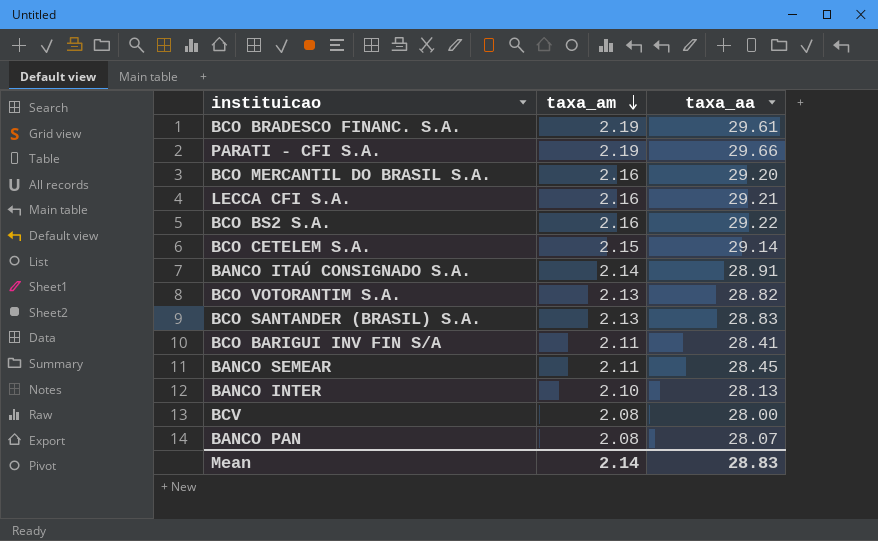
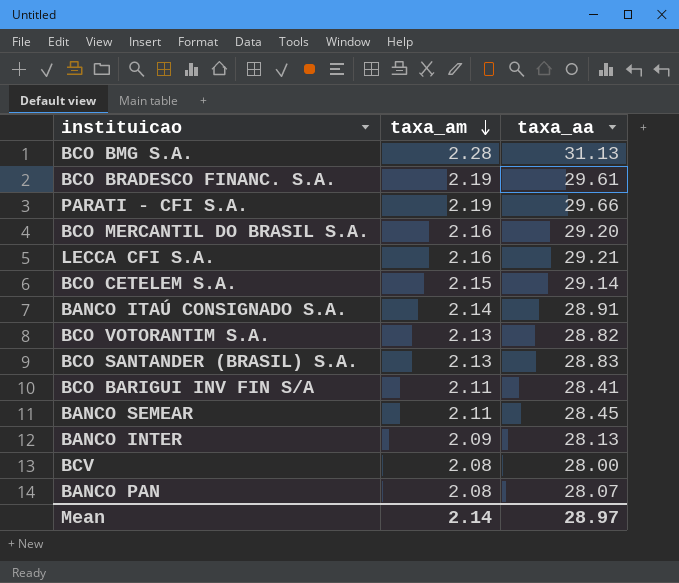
row BCO BS2 S.A.: 2.16 | 29.22 -> none
row BCO BMG S.A.: none -> 2.28 | 31.13
BANCO INTER | taxa_am: 2.10 -> 2.09
Mean | taxa_aa: 28.83 -> 28.97

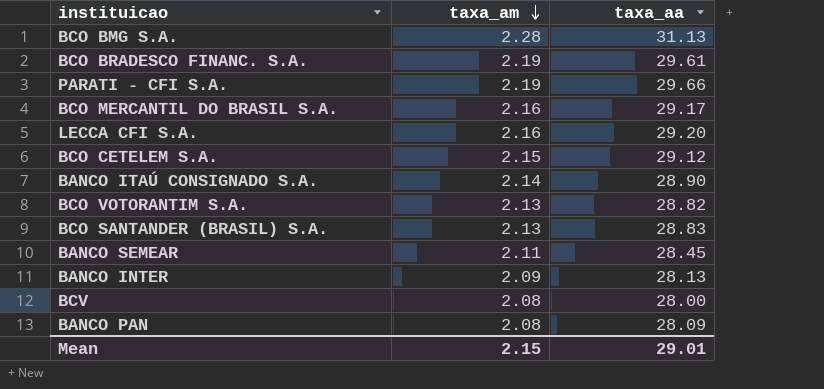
row BCO BARIGUI INV FIN S/A: 2.11 | 28.41 -> none
BCO MERCANTIL DO BRASIL S.A. | taxa_aa: 29.20 -> 29.17
LECCA CFI S.A. | taxa_aa: 29.21 -> 29.20
BCO CETELEM S.A. | taxa_aa: 29.14 -> 29.12
BANCO ITAÚ CONSIGNADO S.A. | taxa_aa: 28.91 -> 28.90
BANCO PAN | taxa_aa: 28.07 -> 28.09
Mean | taxa_am: 2.14 -> 2.15
Mean | taxa_aa: 28.97 -> 29.01

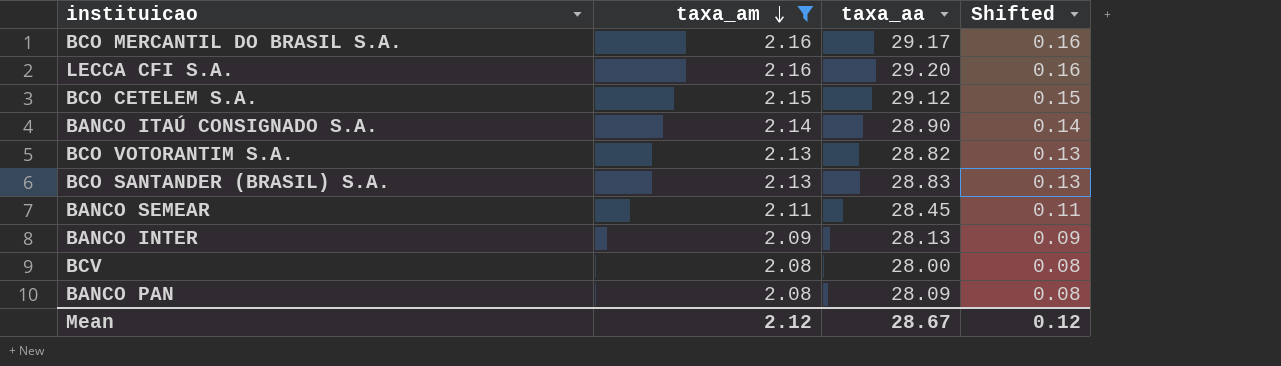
filter: none -> taxa_am <= 2.16
column Shifted | formula: none -> [taxa_am] - 2
Mean | taxa_am: 2.15 -> 2.12
Mean | taxa_aa: 29.01 -> 28.67

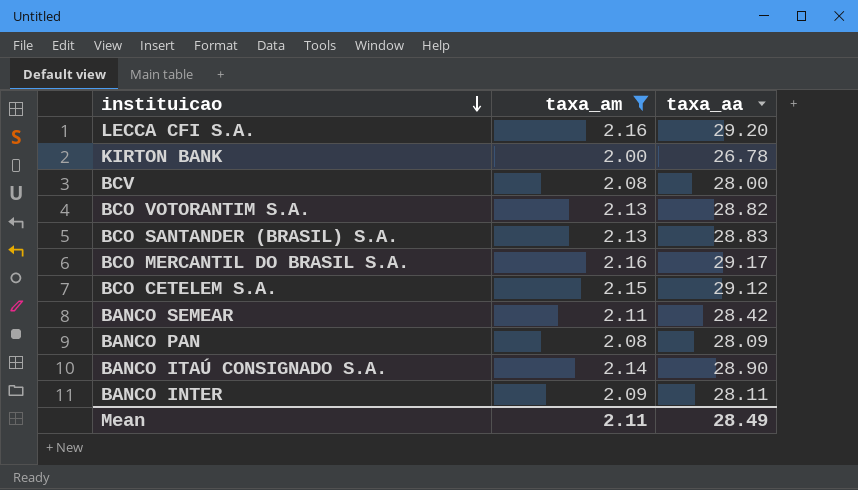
row order: taxa_am descending -> instituicao descending
column Shifted | formula: [taxa_am] - 2 -> none
row KIRTON BANK: none -> 2.00 | 26.78
BANCO SEMEAR | taxa_aa: 28.45 -> 28.42
BANCO INTER | taxa_aa: 28.13 -> 28.11
Mean | taxa_am: 2.12 -> 2.11
Mean | taxa_aa: 28.67 -> 28.49

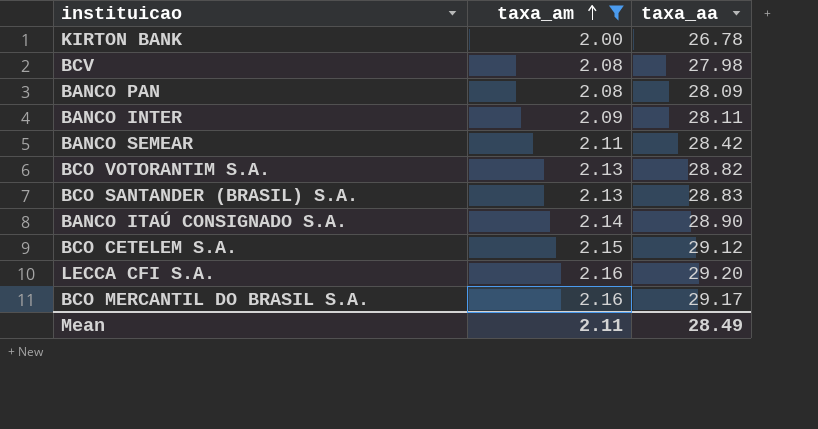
row order: instituicao descending -> taxa_am ascending
BCV | taxa_aa: 28.00 -> 27.98

